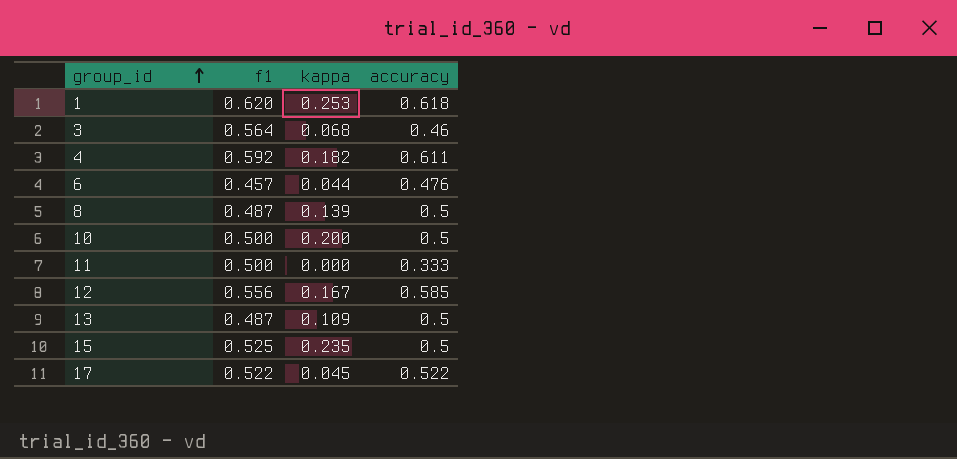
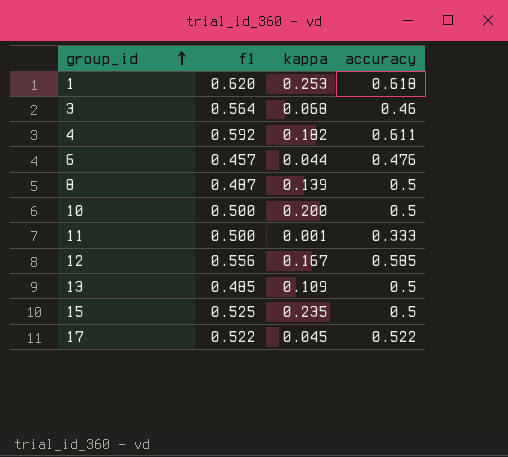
11 | kappa: 0.000 -> 0.001
13 | f1: 0.487 -> 0.485

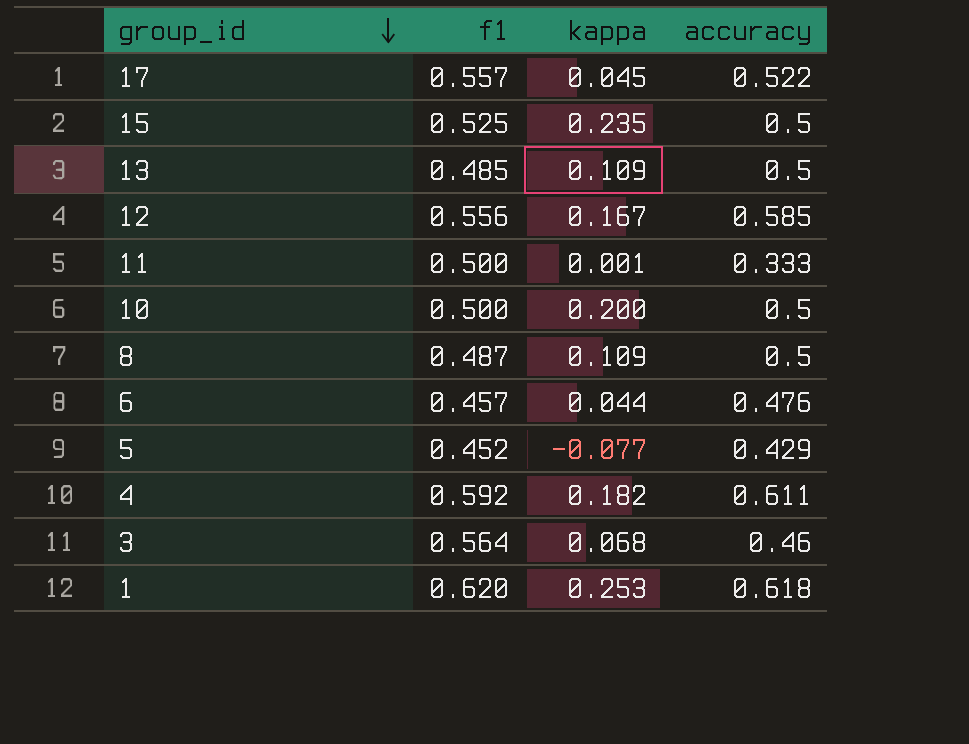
row order: group_id ascending -> group_id descending
17 | f1: 0.522 -> 0.557
8 | kappa: 0.139 -> 0.109
row 5: none -> 0.452 | -0.077 | 0.429

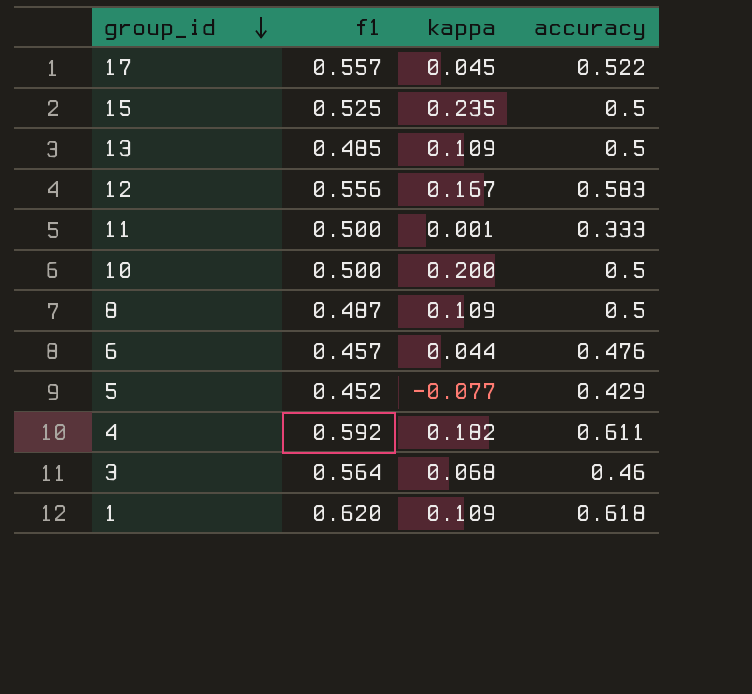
12 | accuracy: 0.585 -> 0.583
1 | kappa: 0.253 -> 0.109

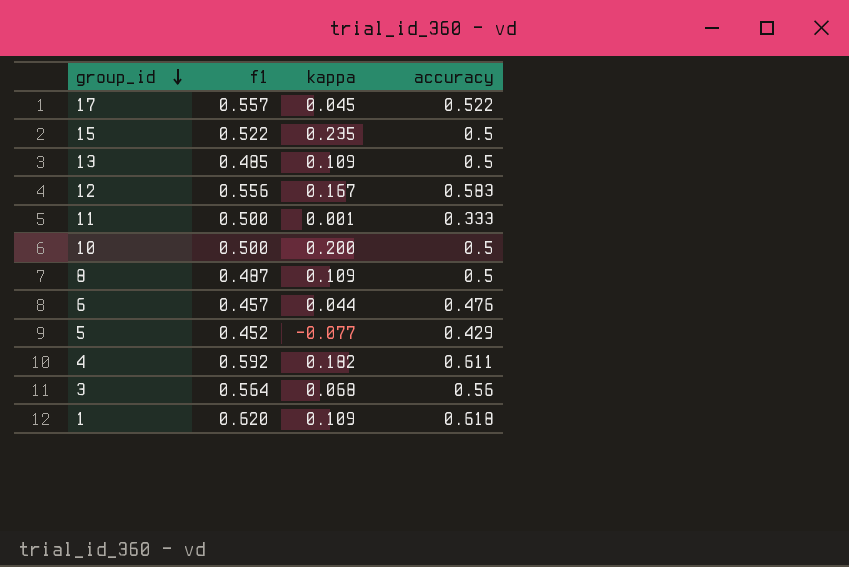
15 | f1: 0.525 -> 0.522
3 | accuracy: 0.46 -> 0.56

